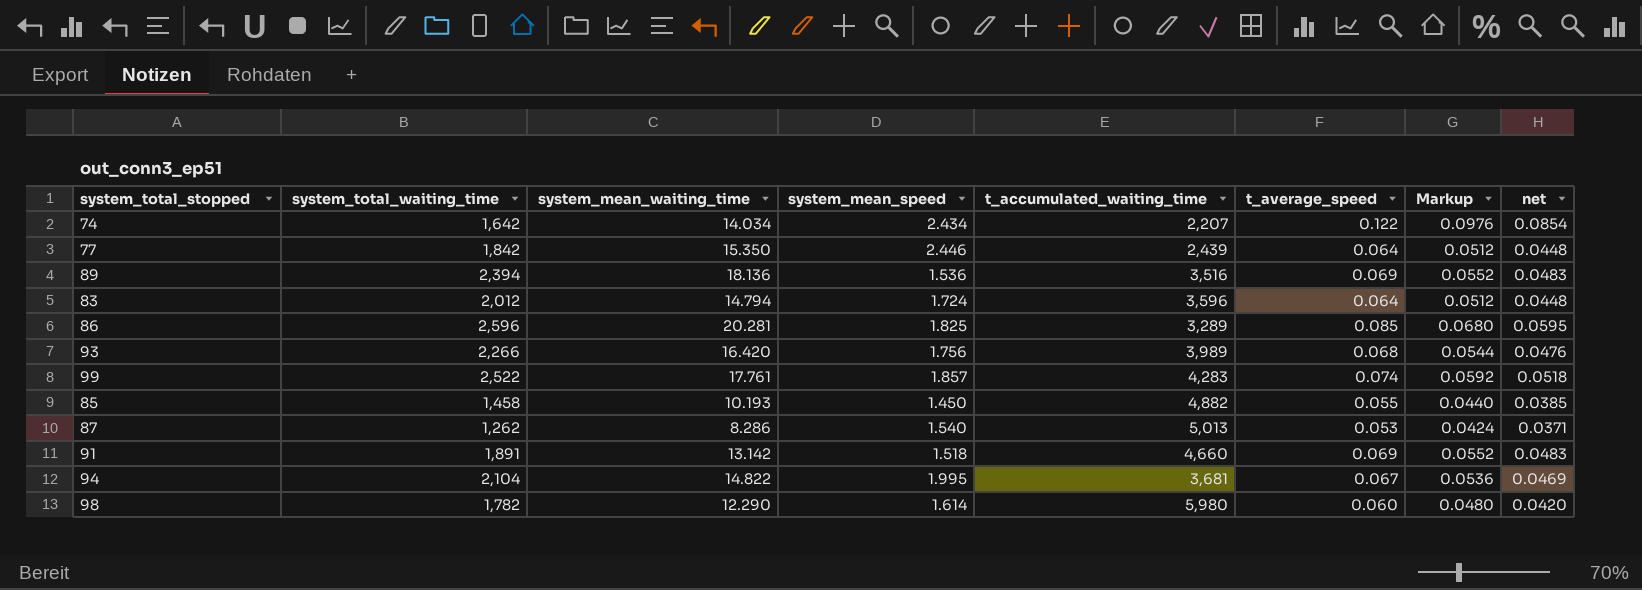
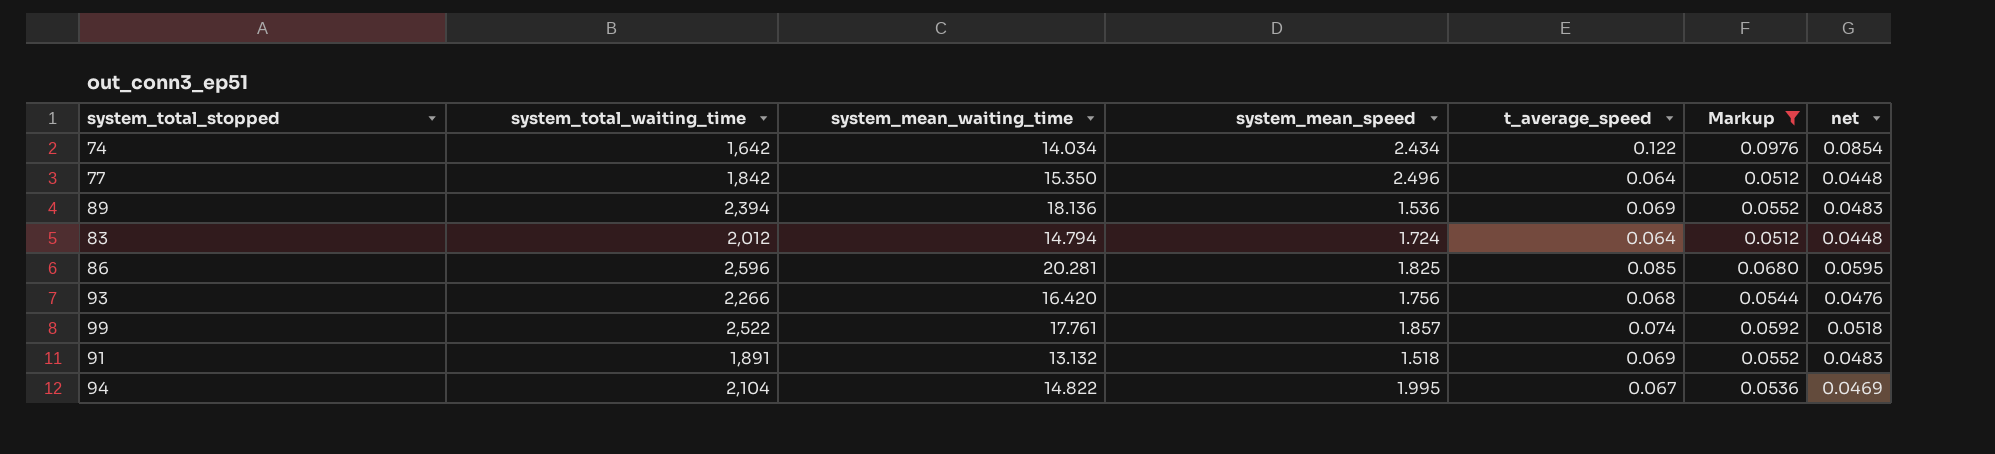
filter: none -> Markup >= 0.0512
column t_accumulated_waiting_time | position: 5 -> none
77 | system_mean_speed: 2.446 -> 2.496
91 | system_mean_waiting_time: 13.142 -> 13.132

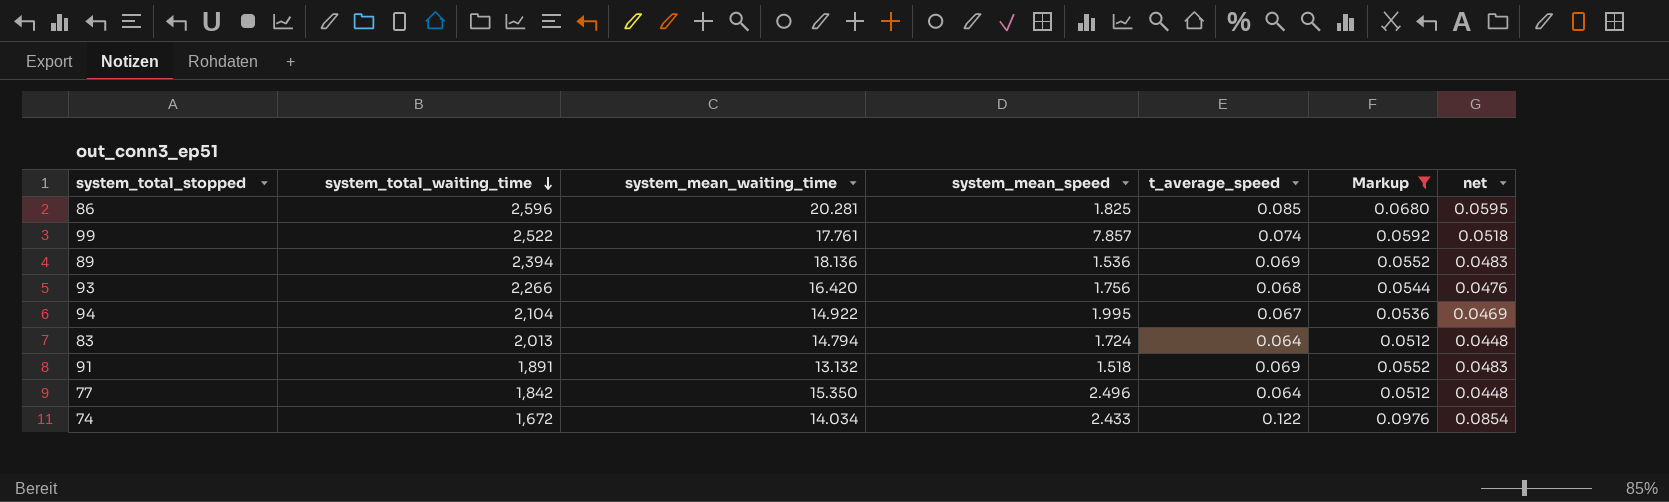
row order: none -> system_total_waiting_time descending
99 | system_mean_speed: 1.857 -> 7.857
94 | system_mean_waiting_time: 14.822 -> 14.922
83 | system_total_waiting_time: 2,012 -> 2,013
74 | system_total_waiting_time: 1,642 -> 1,672
74 | system_mean_speed: 2.434 -> 2.433

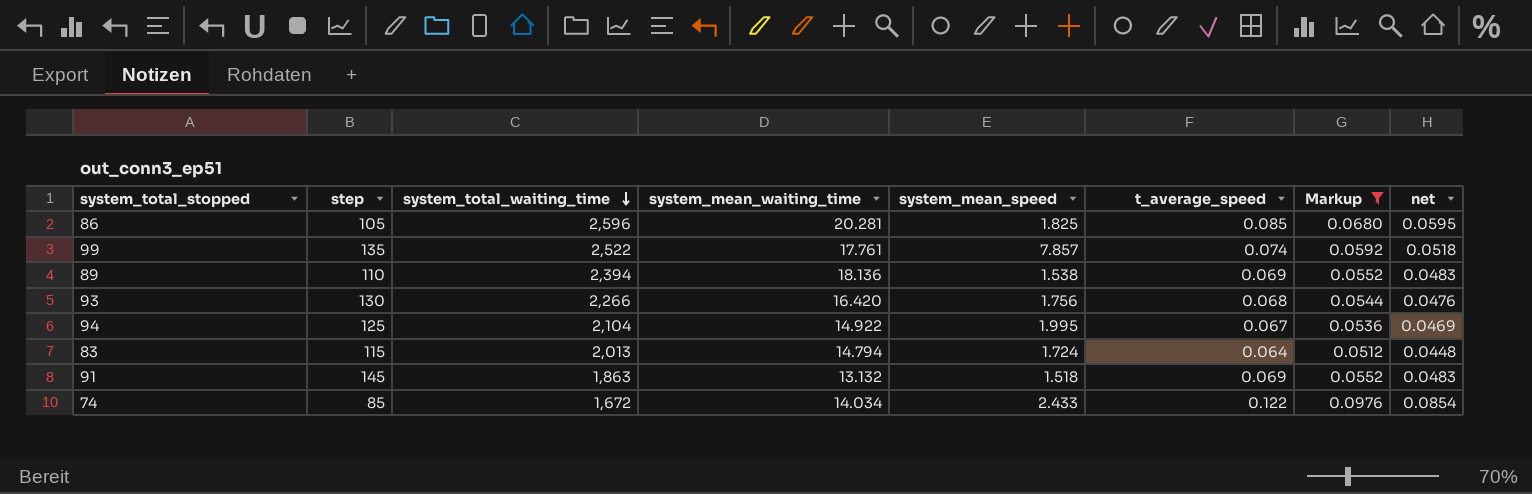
column step | position: none -> 2
row 77: 1,842 | 15.350 | 2.496 | 0.064 | 0.0512 | 0.0448 -> none
89 | system_mean_speed: 1.536 -> 1.538
91 | system_total_waiting_time: 1,891 -> 1,863

